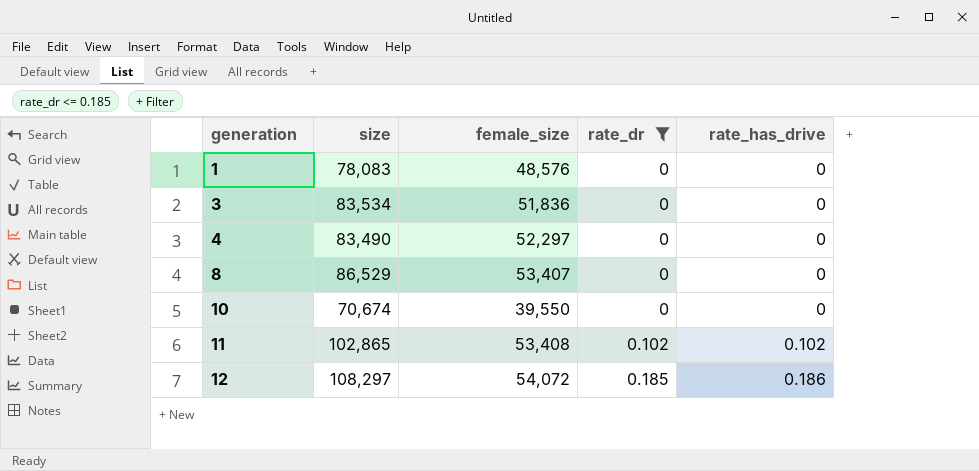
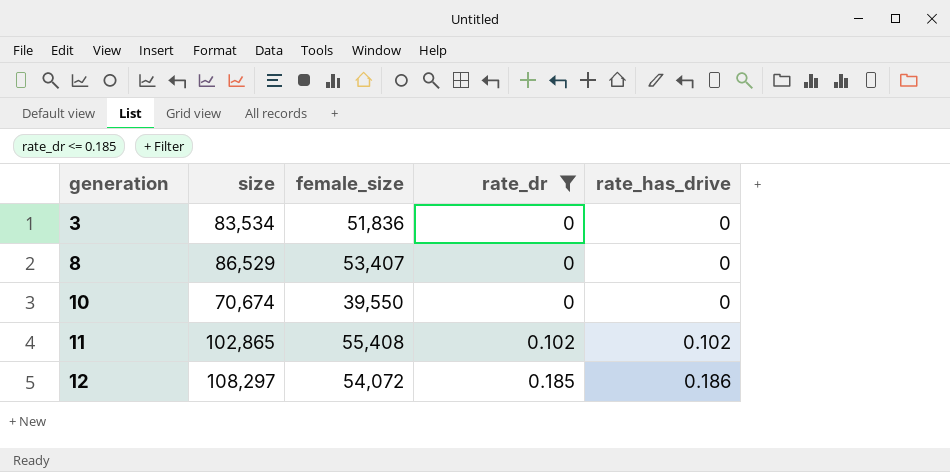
row 1: 78,083 | 48,576 | 0 | 0 -> none
row 4: 83,490 | 52,297 | 0 | 0 -> none
11 | female_size: 53,408 -> 55,408

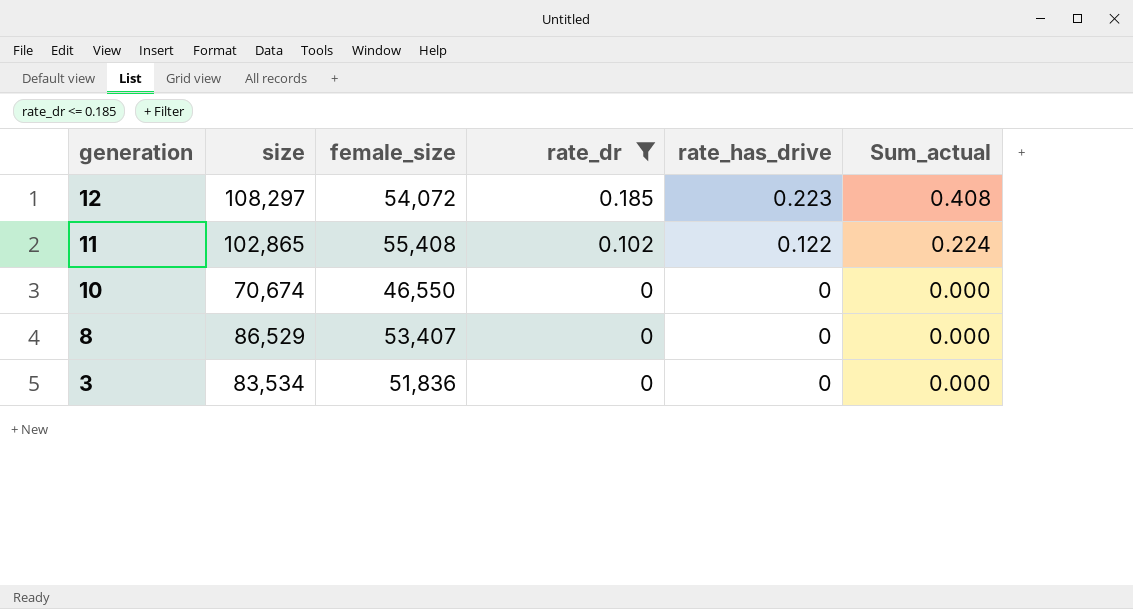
row order: generation ascending -> generation descending
column Sum_actual | formula: none -> [rate_dr] + [rate_has_drive]
12 | rate_has_drive: 0.186 -> 0.223
11 | rate_has_drive: 0.102 -> 0.122
10 | female_size: 39,550 -> 46,550

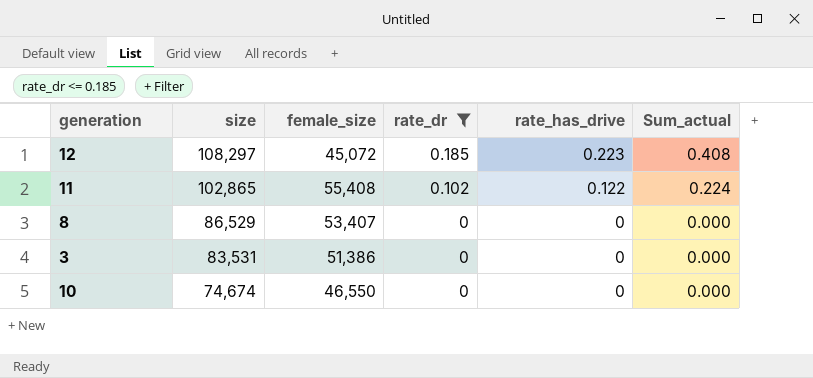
row order: generation descending -> size descending
12 | female_size: 54,072 -> 45,072
3 | size: 83,534 -> 83,531
3 | female_size: 51,836 -> 51,386
10 | size: 70,674 -> 74,674

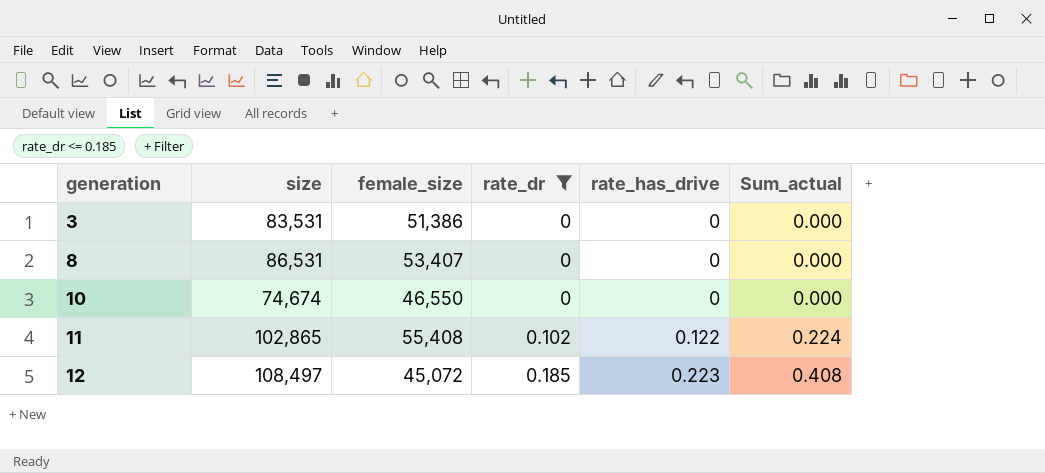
row order: size descending -> generation ascending
8 | size: 86,529 -> 86,531
12 | size: 108,297 -> 108,497

